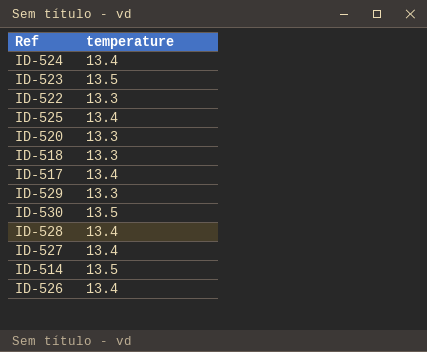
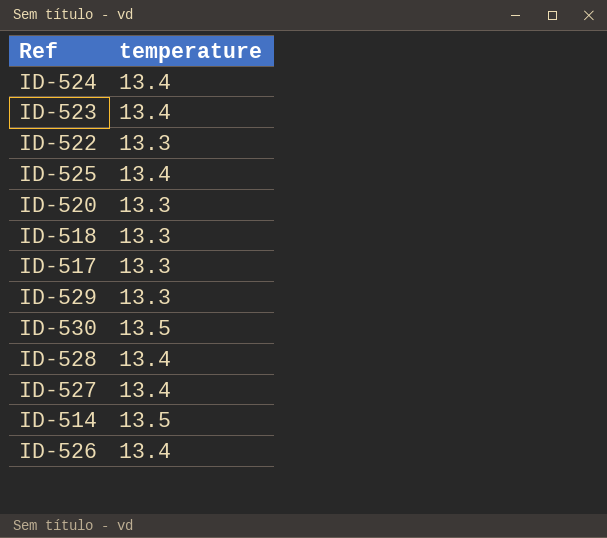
ID-523 | temperature: 13.5 -> 13.4
ID-517 | temperature: 13.4 -> 13.3

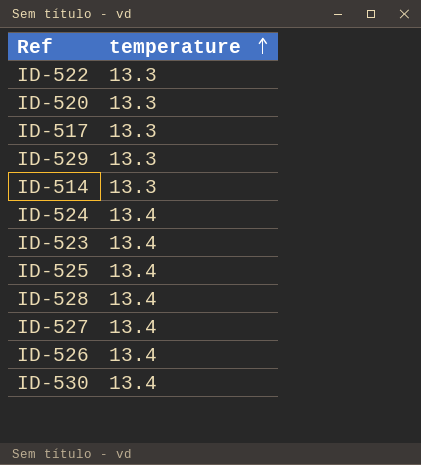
row order: none -> temperature ascending
row ID-518: 13.3 -> none
ID-514 | temperature: 13.5 -> 13.3
ID-530 | temperature: 13.5 -> 13.4

